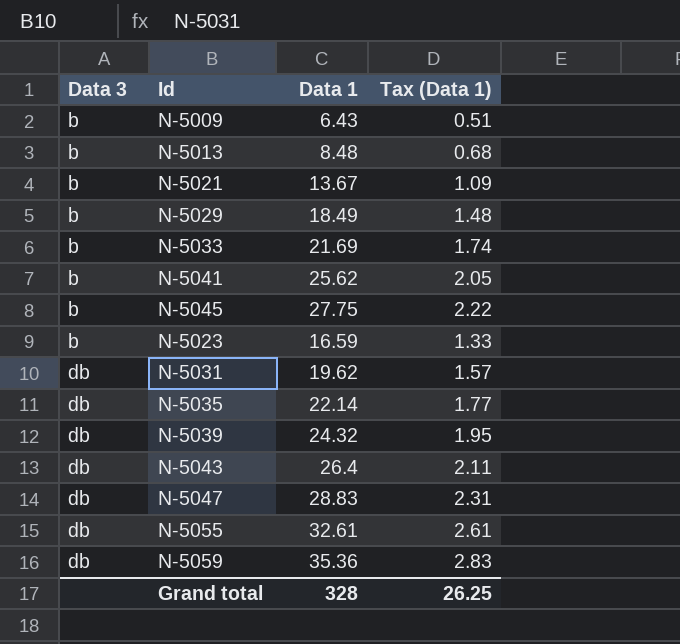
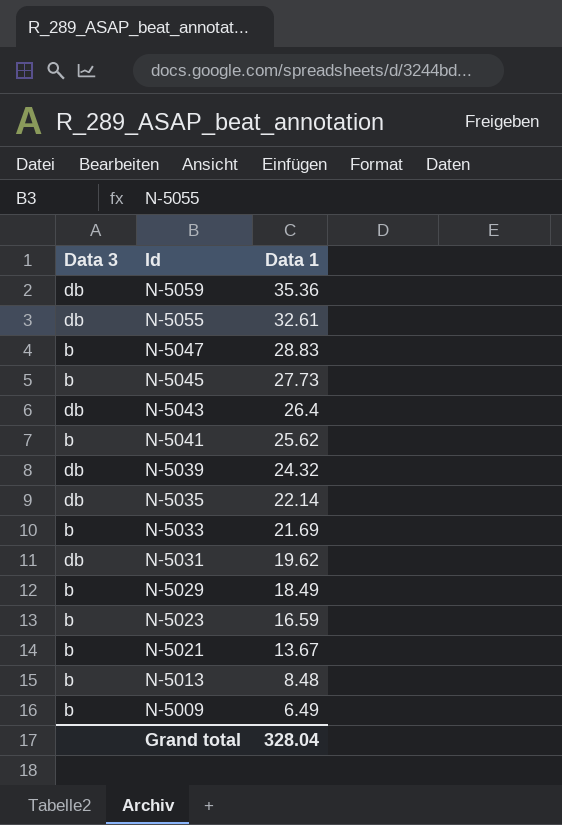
row order: Data 3 ascending -> Id descending
column Tax (Data 1) | formula: [Data 1] * 0.08 -> none
N-5047 | Data 3: db -> b
N-5045 | Data 1: 27.75 -> 27.73
N-5009 | Data 1: 6.43 -> 6.49
Grand total | Data 1: 328 -> 328.04

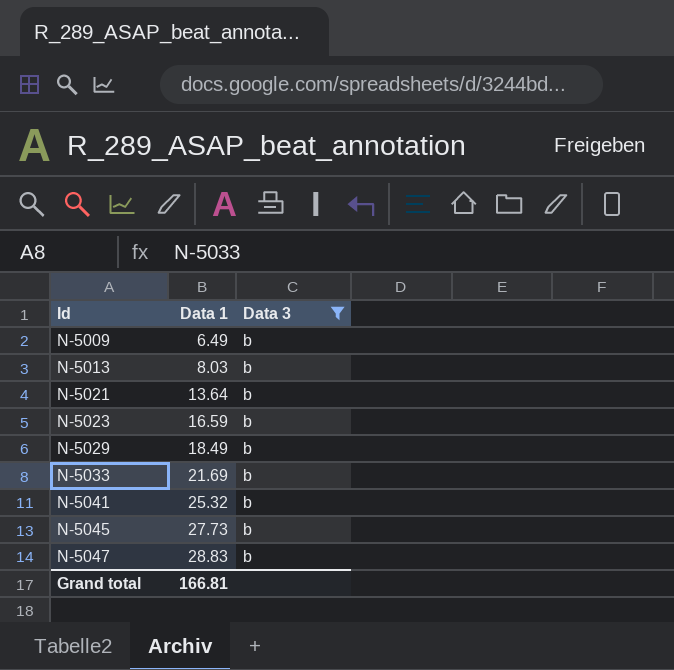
filter: none -> Data 3 = b
row order: Id descending -> Id ascending
column Data 3 | position: 1 -> 3
N-5013 | Data 1: 8.48 -> 8.03
N-5021 | Data 1: 13.67 -> 13.64
N-5041 | Data 1: 25.62 -> 25.32
Grand total | Data 1: 328.04 -> 166.81

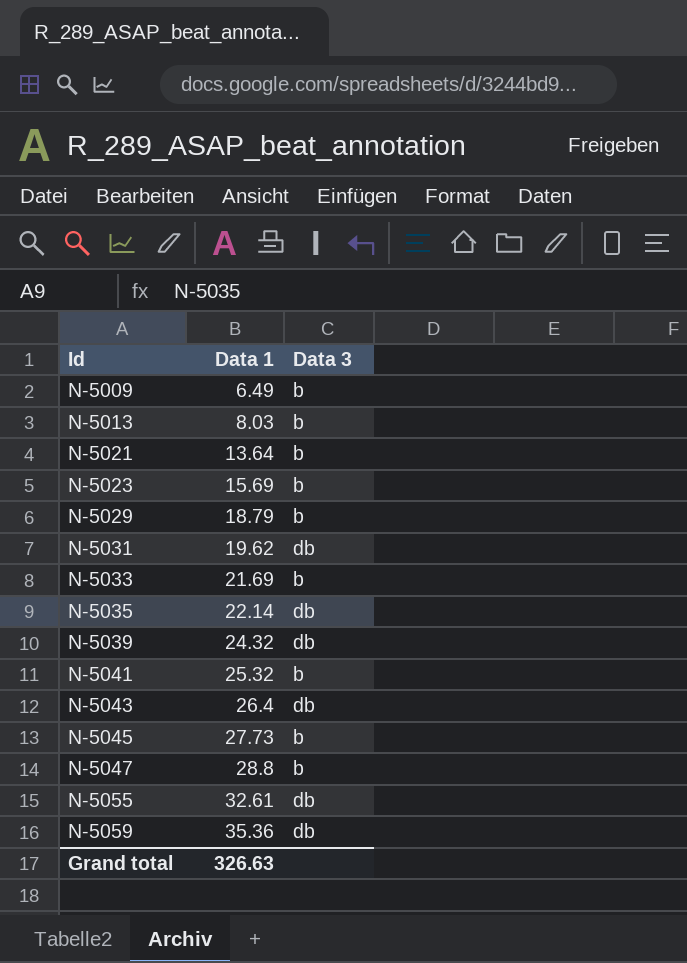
filter: Data 3 = b -> none
N-5023 | Data 1: 16.59 -> 15.69
N-5029 | Data 1: 18.49 -> 18.79
N-5047 | Data 1: 28.83 -> 28.8
Grand total | Data 1: 166.81 -> 326.63

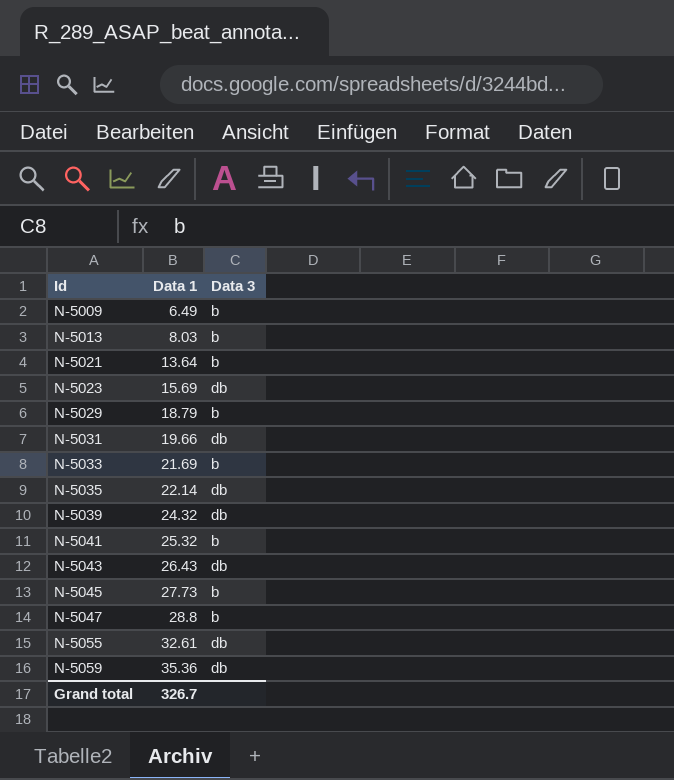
N-5023 | Data 3: b -> db
N-5031 | Data 1: 19.62 -> 19.66
N-5043 | Data 1: 26.4 -> 26.43
Grand total | Data 1: 326.63 -> 326.7

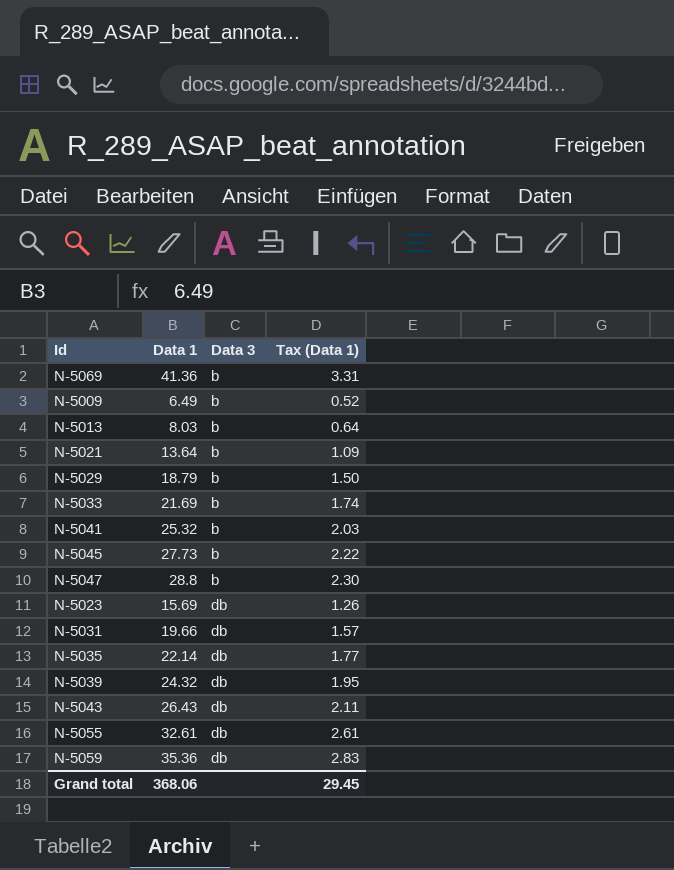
row order: Id ascending -> Data 3 ascending
column Tax (Data 1) | formula: none -> [Data 1] * 0.08
row N-5069: none -> 41.36 | b | 3.31
Grand total | Data 1: 326.7 -> 368.06

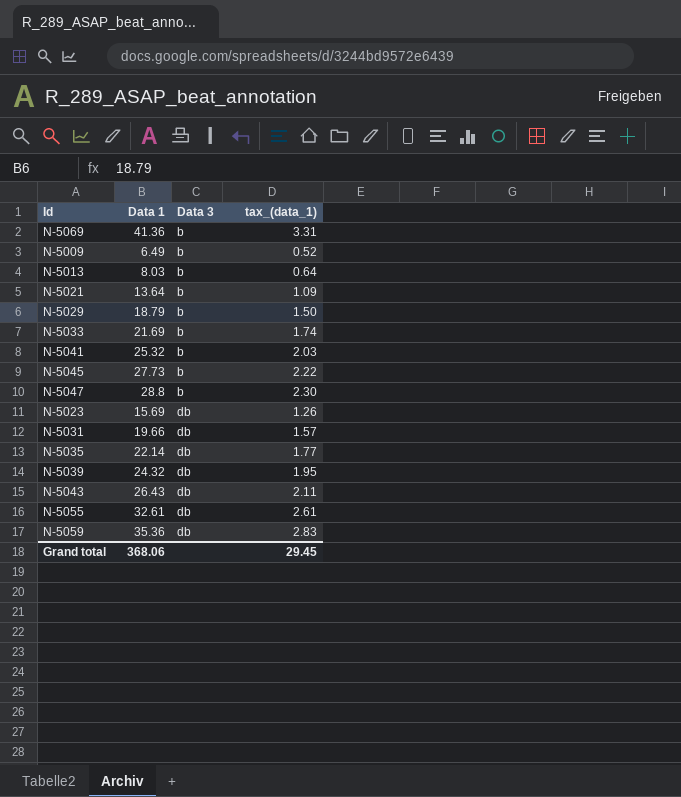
column name: Tax (Data 1) -> tax_(data_1)

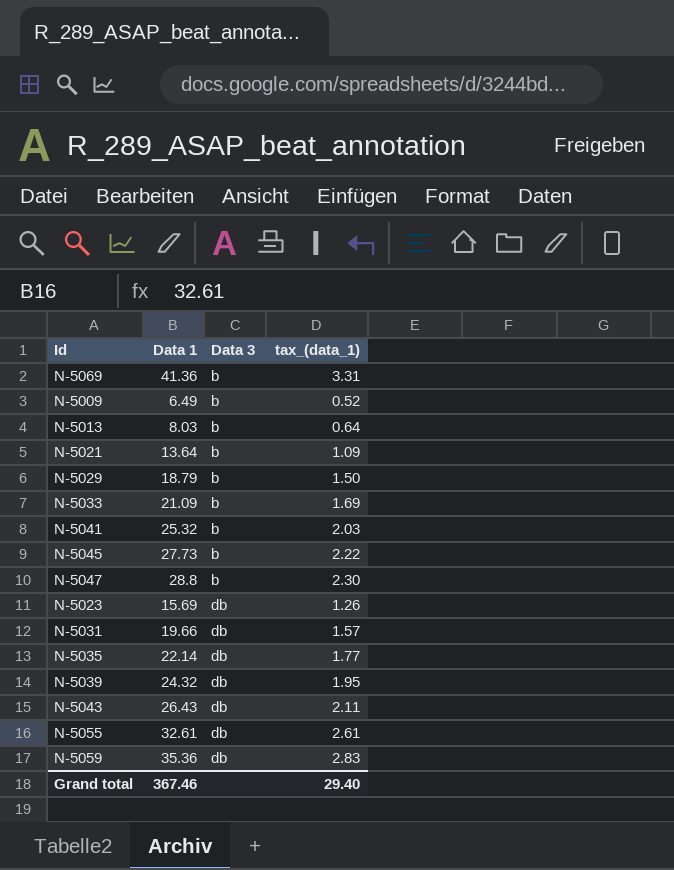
N-5033 | Data 1: 21.69 -> 21.09
N-5033 | tax_(data_1): 1.74 -> 1.69
Grand total | Data 1: 368.06 -> 367.46
Grand total | tax_(data_1): 29.45 -> 29.40

